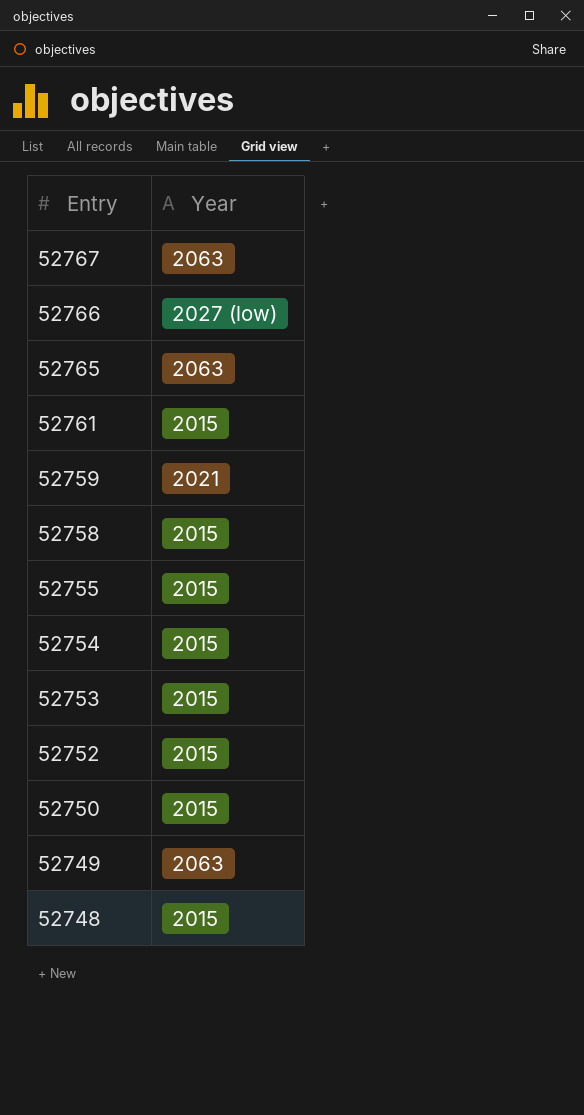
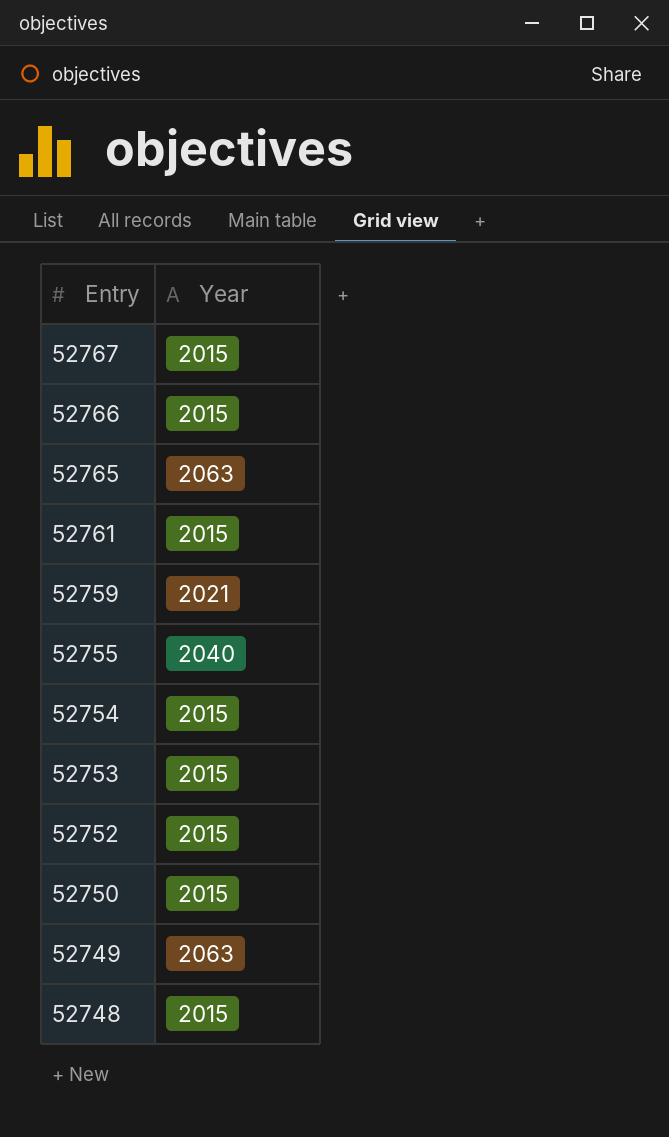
row 52758: 2015 -> none
52767 | Year: 2063 -> 2015
52766 | Year: 2027 (low) -> 2015
52755 | Year: 2015 -> 2040

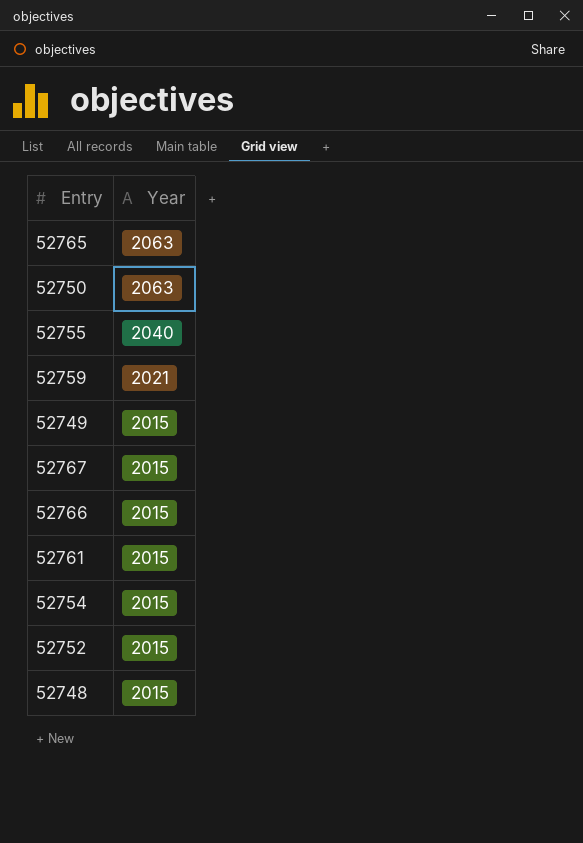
row order: Entry descending -> Year descending
row 52753: 2015 -> none
52750 | Year: 2015 -> 2063
52749 | Year: 2063 -> 2015

